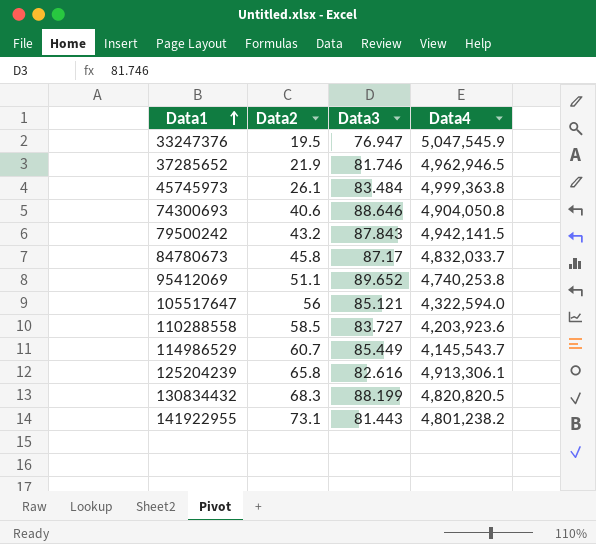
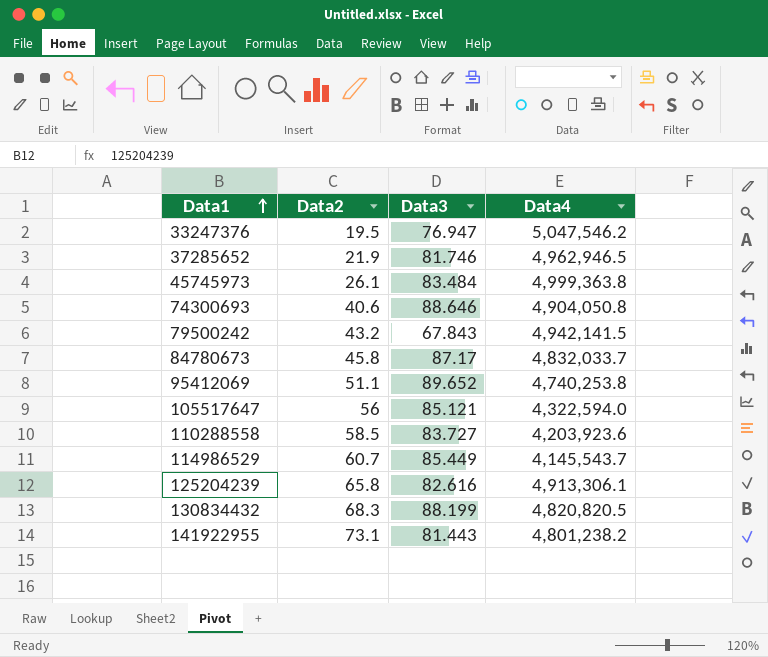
33247376 | Data4: 5,047,545.9 -> 5,047,546.2
79500242 | Data3: 87.843 -> 67.843

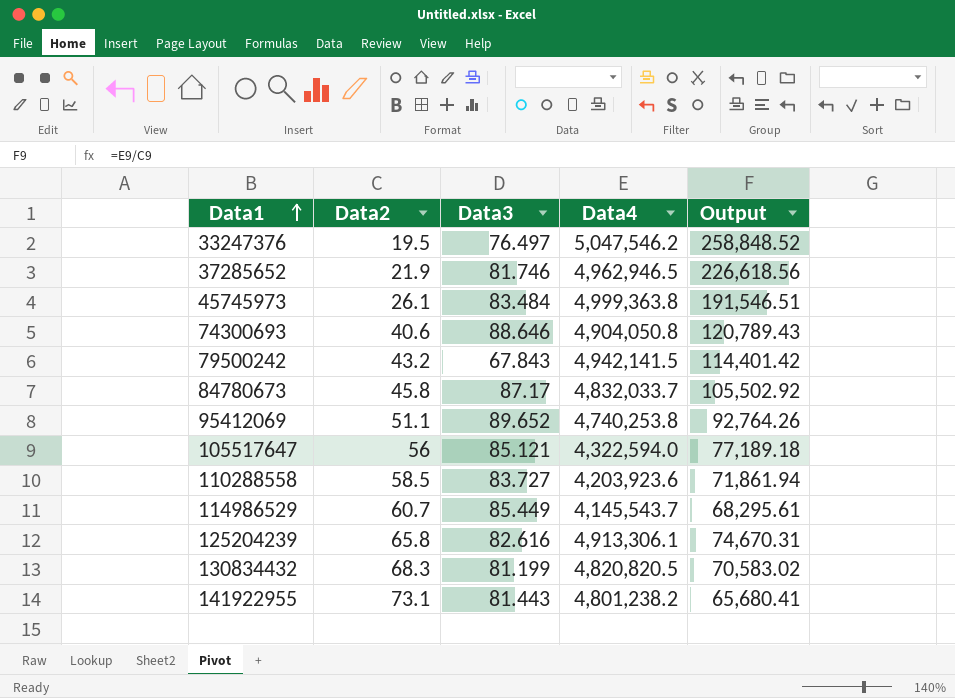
column Output | formula: none -> [Data4] / [Data2]
33247376 | Data3: 76.947 -> 76.497
130834432 | Data3: 88.199 -> 81.199

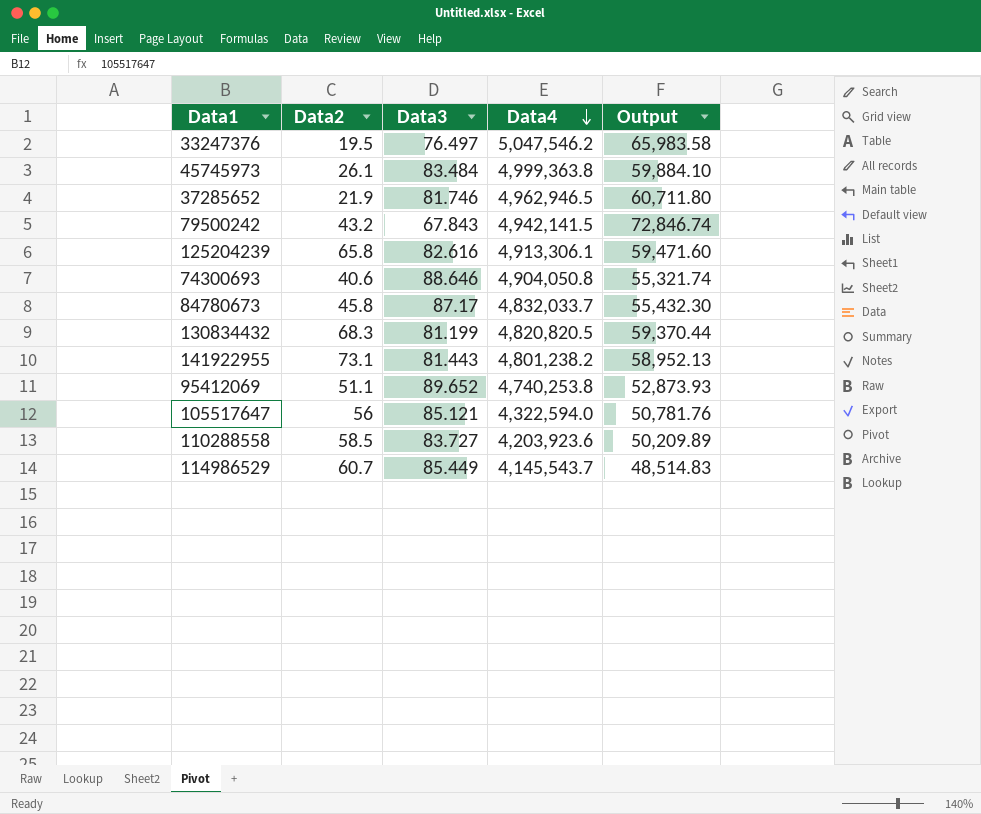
row order: Data1 ascending -> Data4 descending
column Output | formula: [Data4] / [Data2] -> [Data4] / [Data3]

